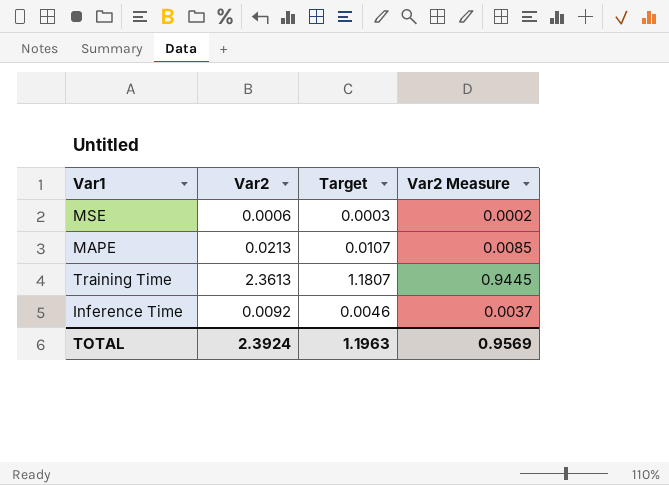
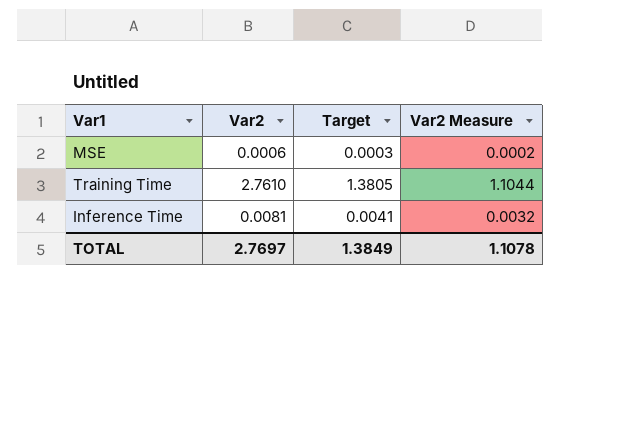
row MAPE: 0.0213 | 0.0107 | 0.0085 -> none
Training Time | Var2: 2.3613 -> 2.7610
Training Time | Target: 1.1807 -> 1.3805
Training Time | Var2 Measure: 0.9445 -> 1.1044
Inference Time | Var2: 0.0092 -> 0.0081
Inference Time | Target: 0.0046 -> 0.0041
Inference Time | Var2 Measure: 0.0037 -> 0.0032
TOTAL | Var2: 2.3924 -> 2.7697
TOTAL | Target: 1.1963 -> 1.3849
TOTAL | Var2 Measure: 0.9569 -> 1.1078

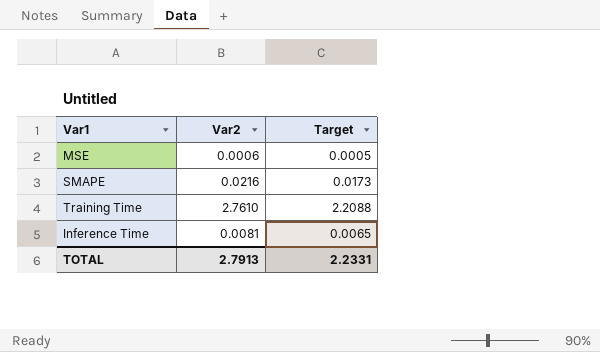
column Var2 Measure | formula: [Var2] * 0.4 -> none
column Target | formula: [Var2] * 0.5 -> [Var2] * 0.8
row SMAPE: none -> 0.0216 | 0.0173
TOTAL | Var2: 2.7697 -> 2.7913
TOTAL | Target: 1.3849 -> 2.2331

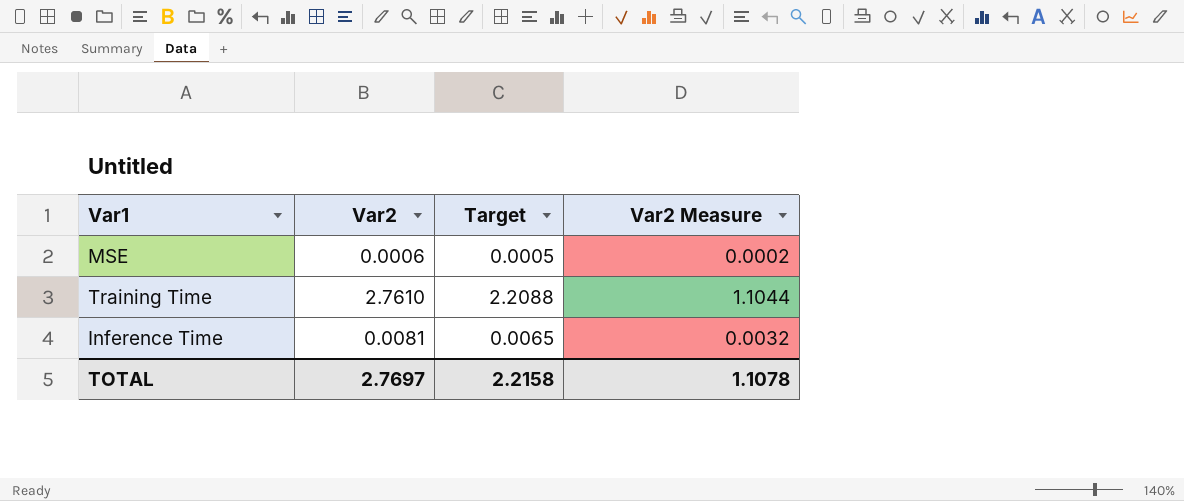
column Var2 Measure | formula: none -> [Var2] * 0.4
row SMAPE: 0.0216 | 0.0173 -> none
TOTAL | Var2: 2.7913 -> 2.7697
TOTAL | Target: 2.2331 -> 2.2158

